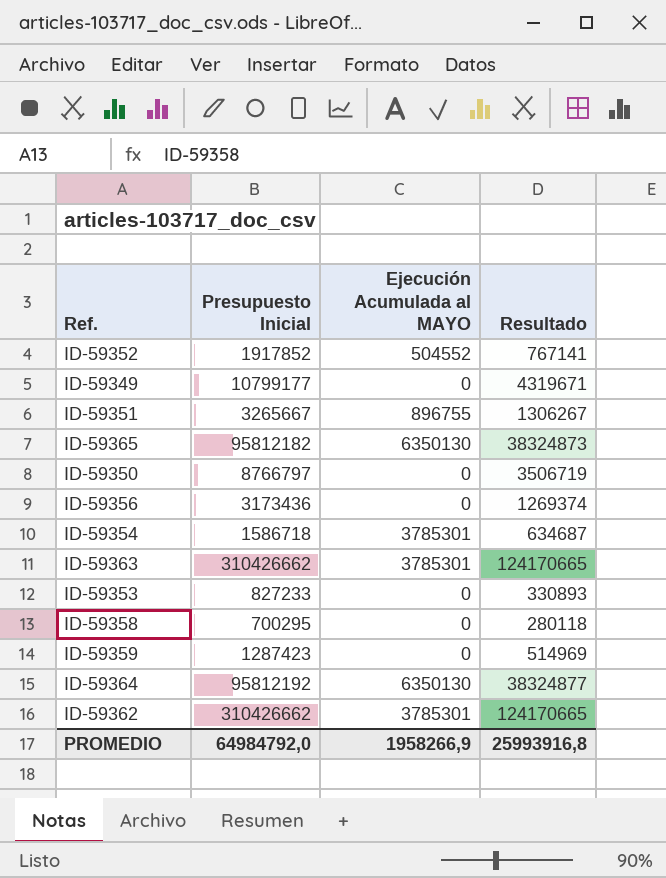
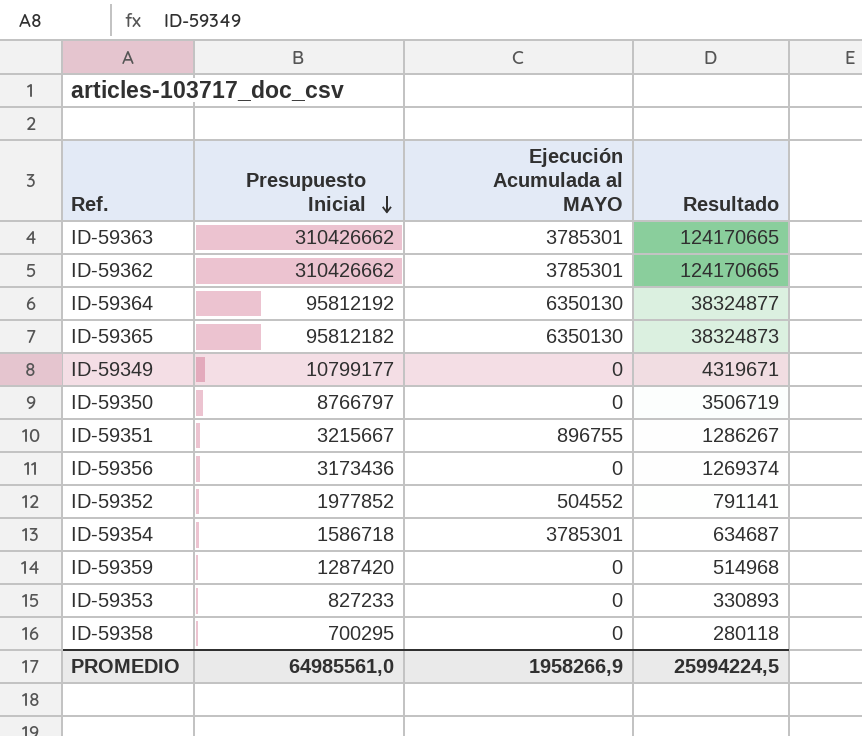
row order: none -> Presupuesto Inicial descending
ID-59351 | Presupuesto Inicial: 3265667 -> 3215667
ID-59351 | Resultado: 1306267 -> 1286267
ID-59352 | Presupuesto Inicial: 1917852 -> 1977852
ID-59352 | Resultado: 767141 -> 791141
ID-59359 | Presupuesto Inicial: 1287423 -> 1287420
ID-59359 | Resultado: 514969 -> 514968
PROMEDIO | Presupuesto Inicial: 64984792,0 -> 64985561,0
PROMEDIO | Resultado: 25993916,8 -> 25994224,5

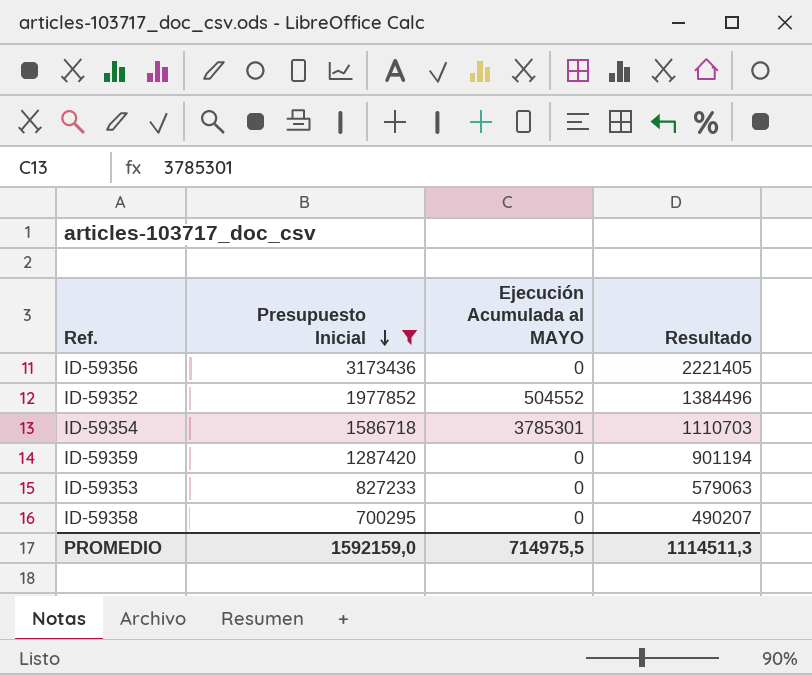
filter: none -> Presupuesto Inicial <= 3173436
column Resultado | formula: [Presupuesto Inicial] * 0,4 -> [Presupuesto Inicial] * 0,7
PROMEDIO | Presupuesto Inicial: 64985561,0 -> 1592159,0
PROMEDIO | Ejecución Acumulada al MAYO: 1958266,9 -> 714975,5
PROMEDIO | Resultado: 25994224,5 -> 1114511,3

